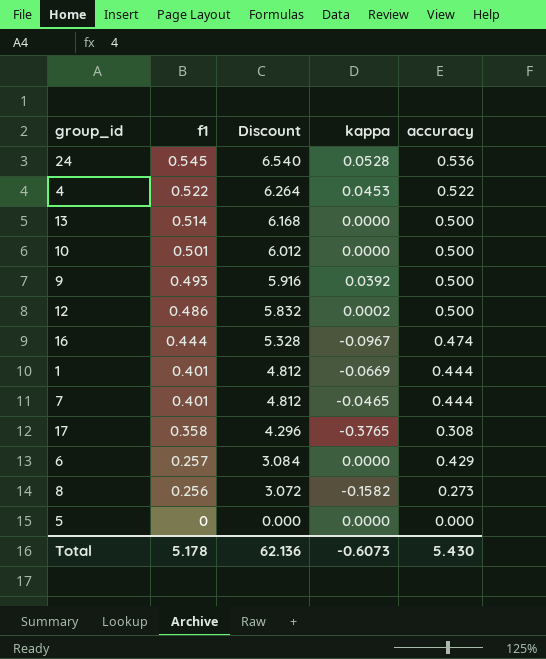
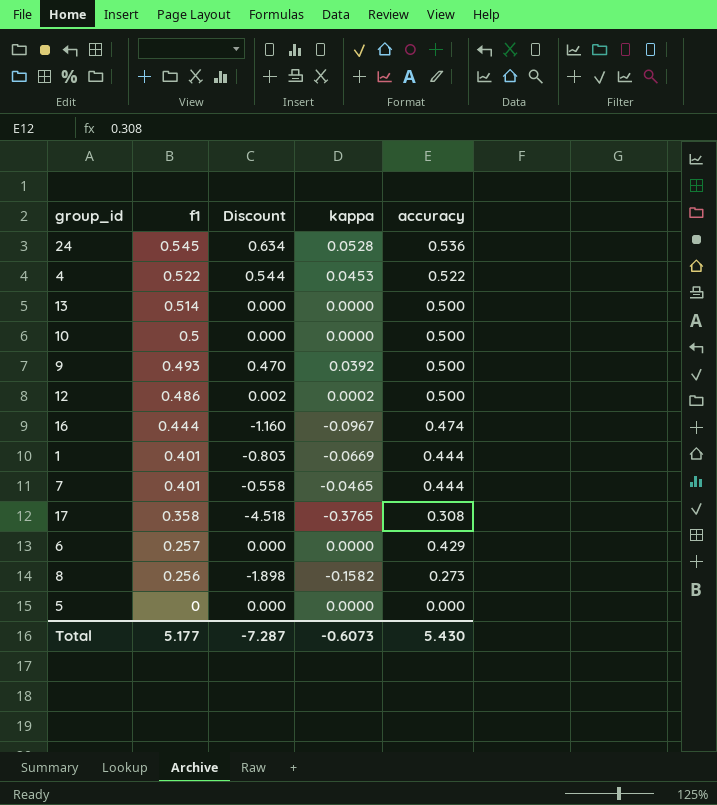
column Discount | formula: [f1] * 12 -> [kappa] * 12
10 | f1: 0.501 -> 0.5
Total | f1: 5.178 -> 5.177
Total | Discount: 62.136 -> -7.287

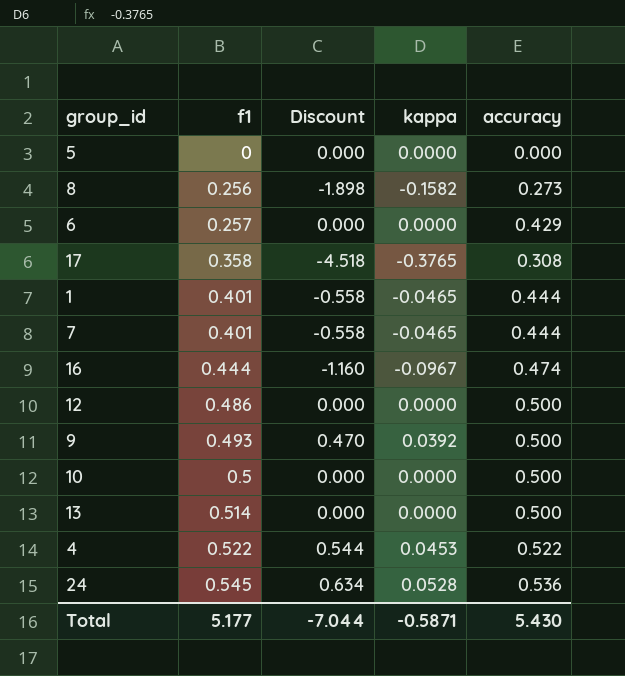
row order: f1 descending -> f1 ascending
1 | Discount: -0.803 -> -0.558
1 | kappa: -0.0669 -> -0.0465
12 | Discount: 0.002 -> 0.000
12 | kappa: 0.0002 -> 0.0000
Total | Discount: -7.287 -> -7.044
Total | kappa: -0.6073 -> -0.5871

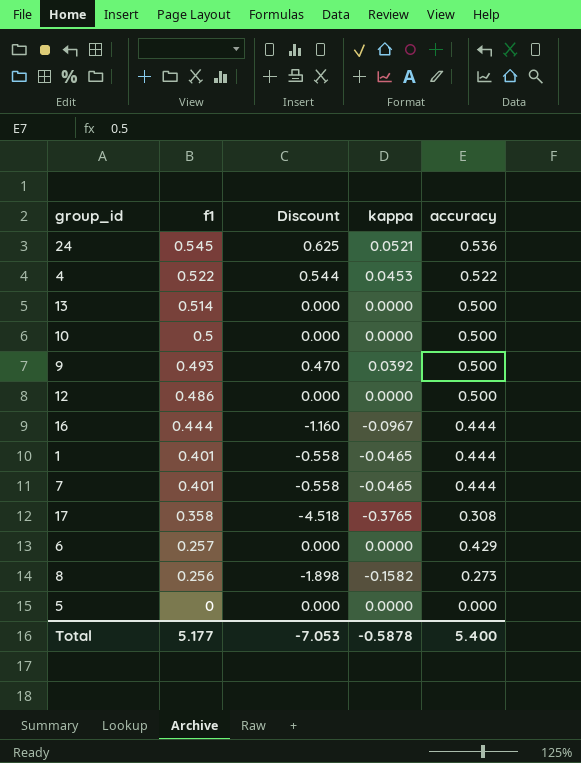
row order: f1 ascending -> f1 descending
24 | Discount: 0.634 -> 0.625
24 | kappa: 0.0528 -> 0.0521
16 | accuracy: 0.474 -> 0.444
Total | Discount: -7.044 -> -7.053
Total | kappa: -0.5871 -> -0.5878
Total | accuracy: 5.430 -> 5.400

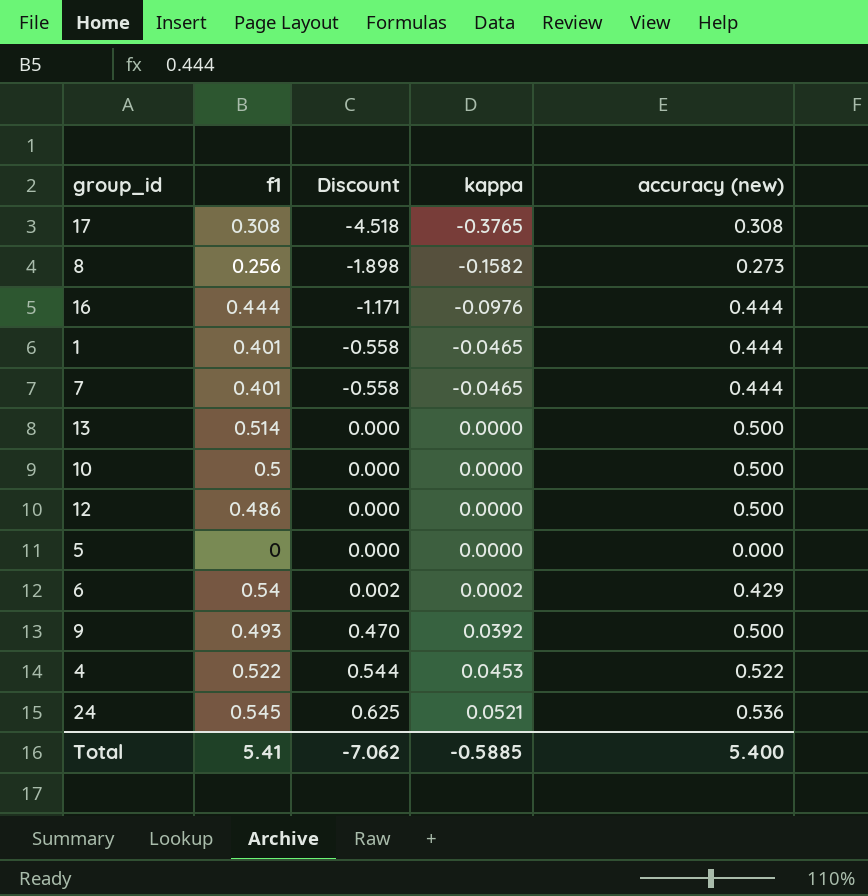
row order: f1 descending -> Discount ascending
column name: accuracy -> accuracy (new)
17 | f1: 0.358 -> 0.308
16 | Discount: -1.160 -> -1.171
16 | kappa: -0.0967 -> -0.0976
6 | f1: 0.257 -> 0.54
6 | Discount: 0.000 -> 0.002
6 | kappa: 0.0000 -> 0.0002
Total | f1: 5.177 -> 5.41
Total | Discount: -7.053 -> -7.062
Total | kappa: -0.5878 -> -0.5885

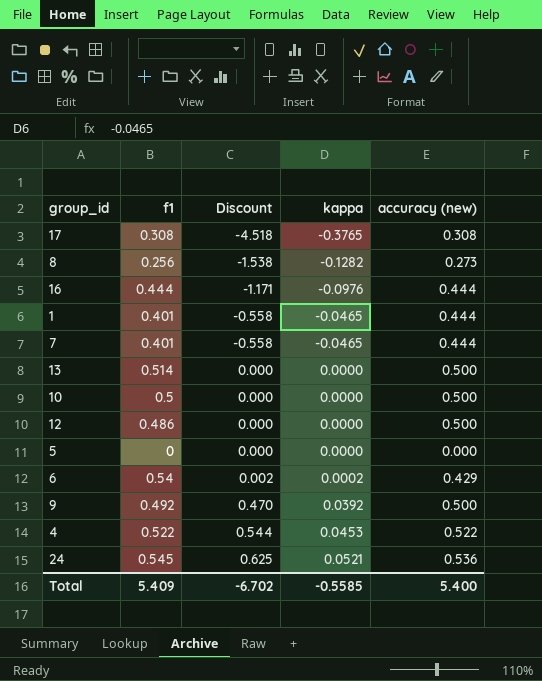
8 | Discount: -1.898 -> -1.538
8 | kappa: -0.1582 -> -0.1282
9 | f1: 0.493 -> 0.492
Total | f1: 5.41 -> 5.409
Total | Discount: -7.062 -> -6.702
Total | kappa: -0.5885 -> -0.5585

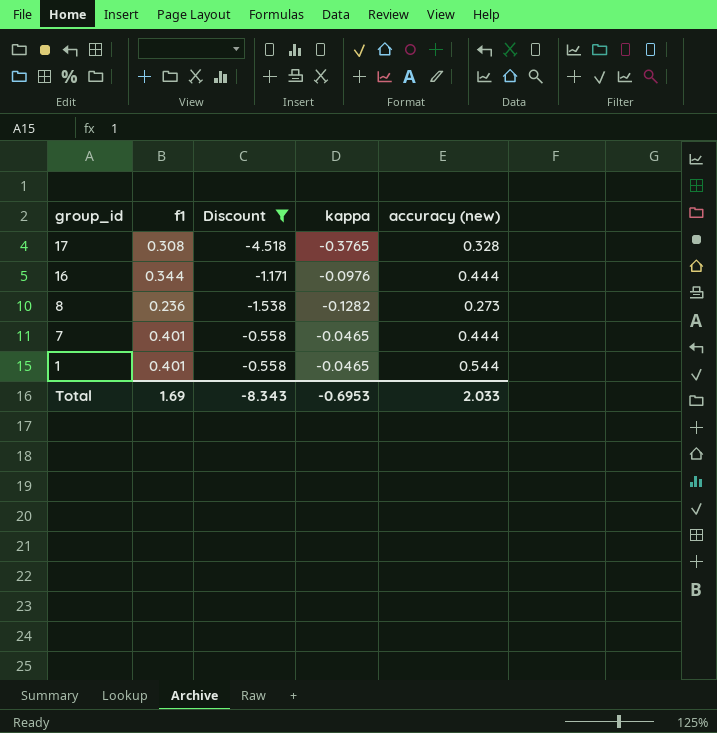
filter: none -> Discount <= -0.558
row order: Discount ascending -> group_id descending
17 | accuracy (new): 0.308 -> 0.328
16 | f1: 0.444 -> 0.344
8 | f1: 0.256 -> 0.236
1 | accuracy (new): 0.444 -> 0.544
Total | f1: 5.409 -> 1.69
Total | Discount: -6.702 -> -8.343
Total | kappa: -0.5585 -> -0.6953
Total | accuracy (new): 5.400 -> 2.033

